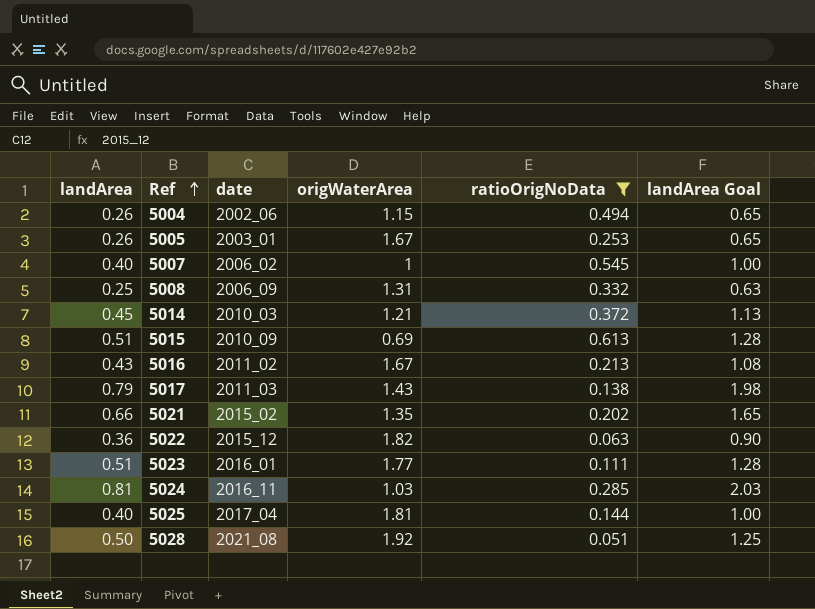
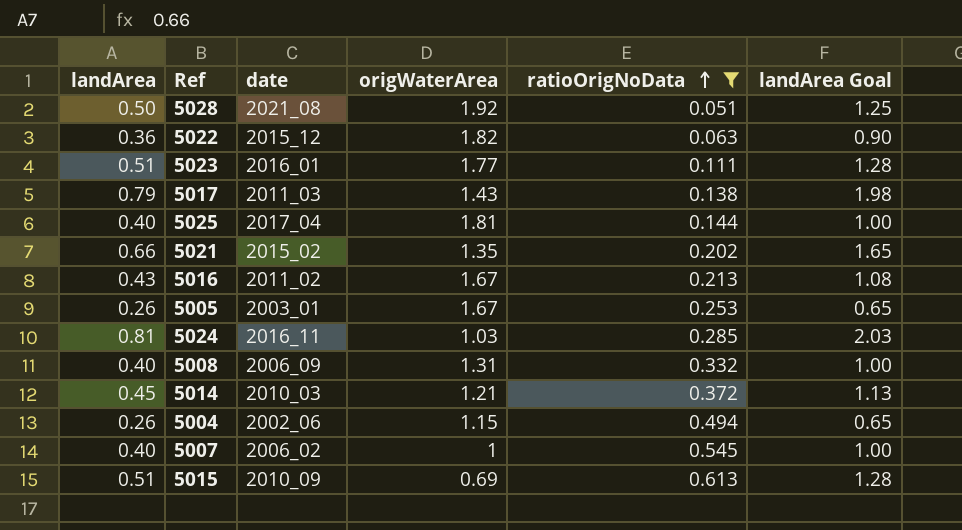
row order: Ref ascending -> ratioOrigNoData ascending
5008 | landArea: 0.25 -> 0.40
5008 | landArea Goal: 0.63 -> 1.00

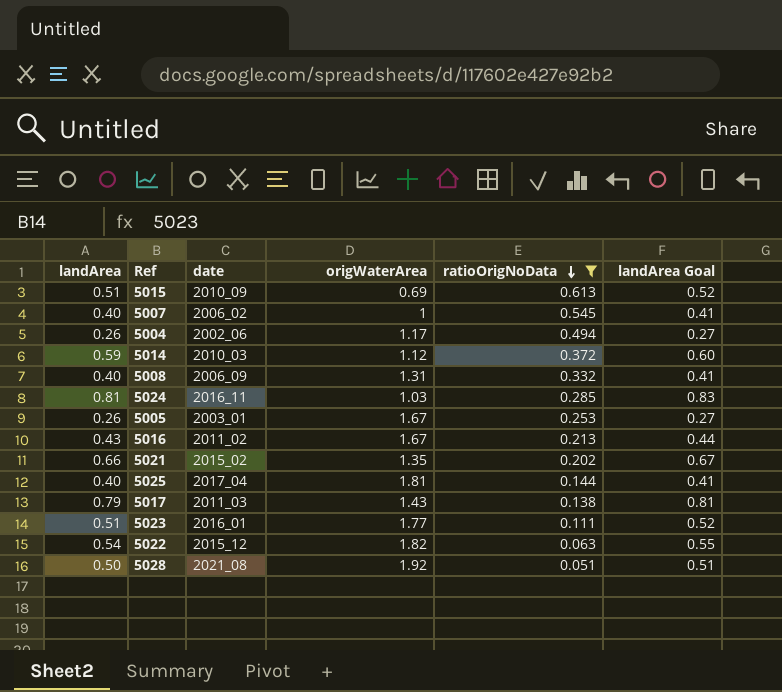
row order: ratioOrigNoData ascending -> ratioOrigNoData descending
column landArea Goal | formula: [landArea] * 2.5 -> [landArea] * 1.02
5004 | origWaterArea: 1.15 -> 1.17
5014 | landArea: 0.45 -> 0.59
5014 | origWaterArea: 1.21 -> 1.12
5022 | landArea: 0.36 -> 0.54

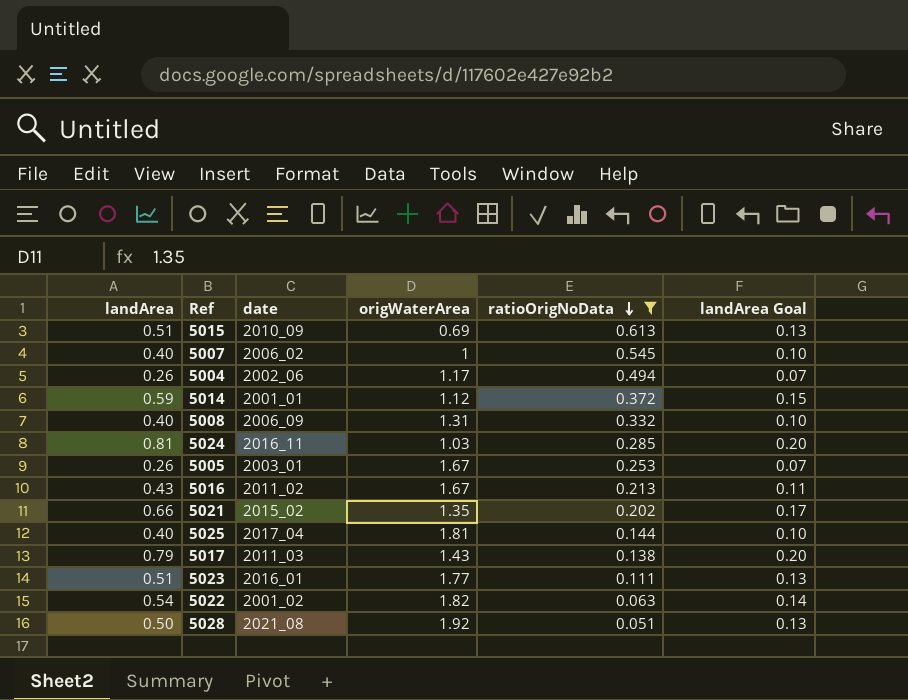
column landArea Goal | formula: [landArea] * 1.02 -> [landArea] * 0.25
5014 | date: 2010_03 -> 2001_01
5022 | date: 2015_12 -> 2001_02

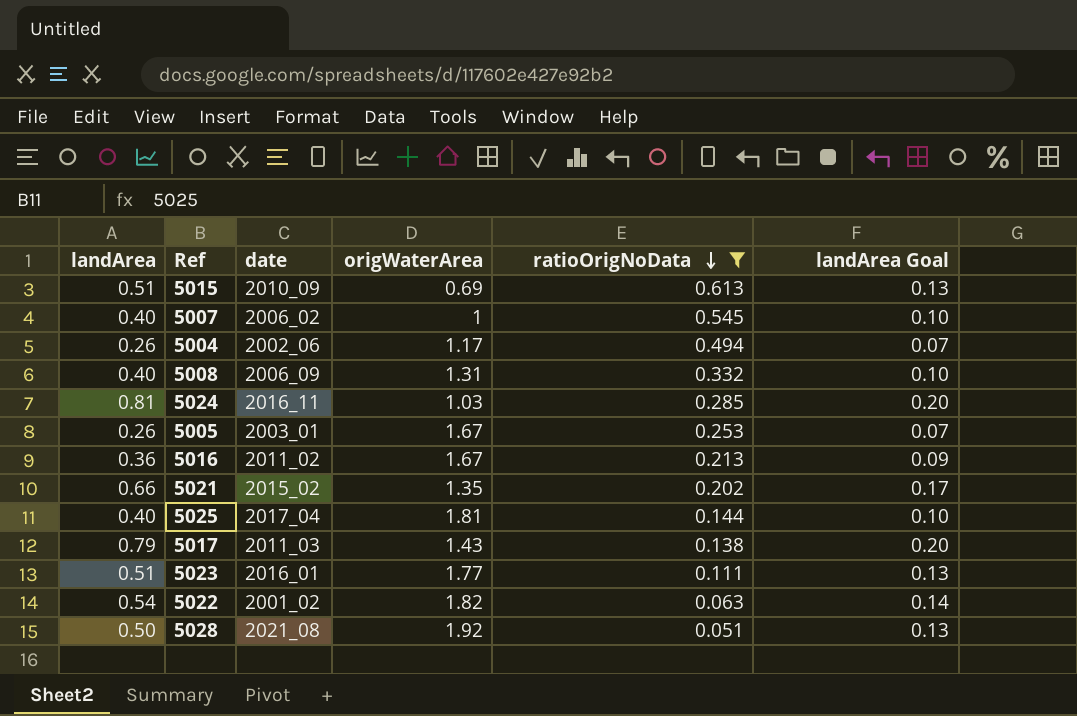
row 5014: 0.59 | 2001_01 | 1.12 | 0.372 | 0.15 -> none
5016 | landArea: 0.43 -> 0.36
5016 | landArea Goal: 0.11 -> 0.09

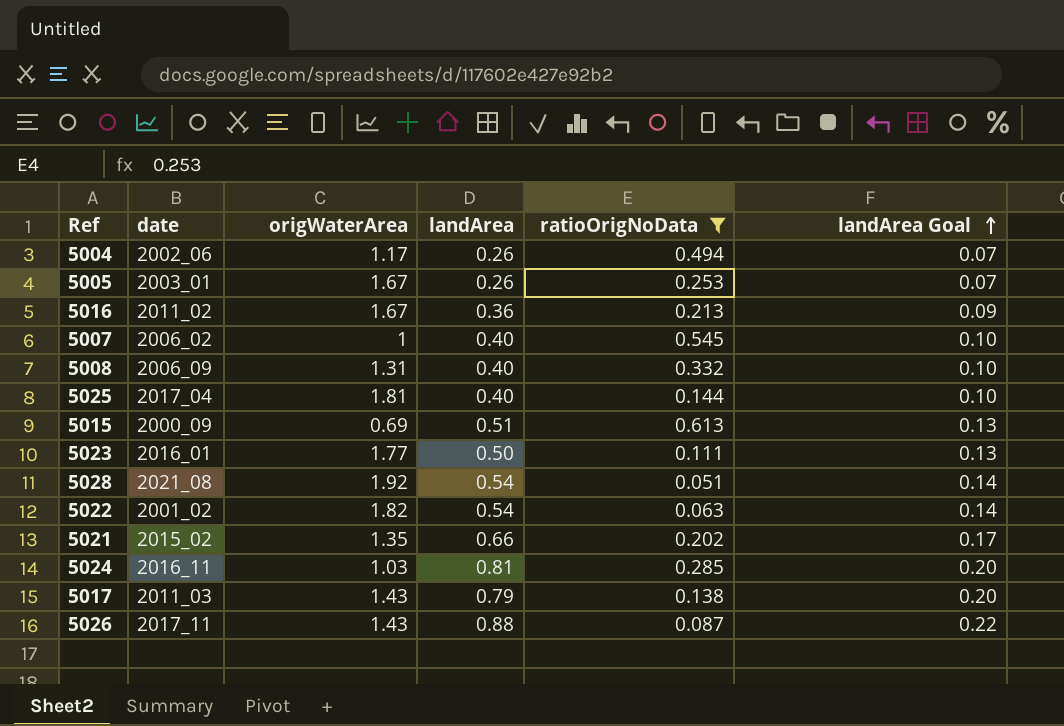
row order: ratioOrigNoData descending -> landArea Goal ascending
column landArea | position: 1 -> 4
5015 | date: 2010_09 -> 2000_09
5023 | landArea: 0.51 -> 0.50
5028 | landArea: 0.50 -> 0.54
5028 | landArea Goal: 0.13 -> 0.14
row 5026: none -> 2017_11 | 1.43 | 0.88 | 0.087 | 0.22

